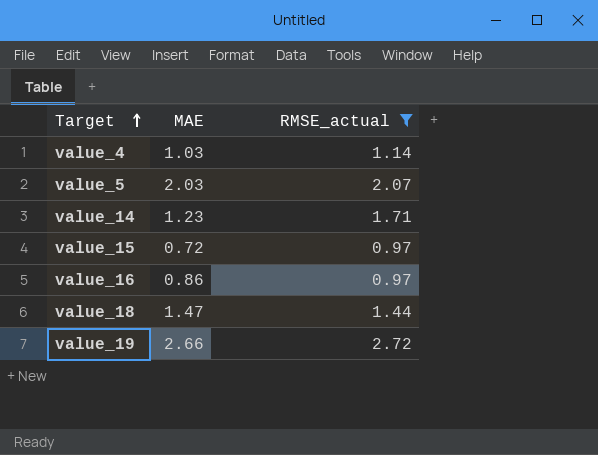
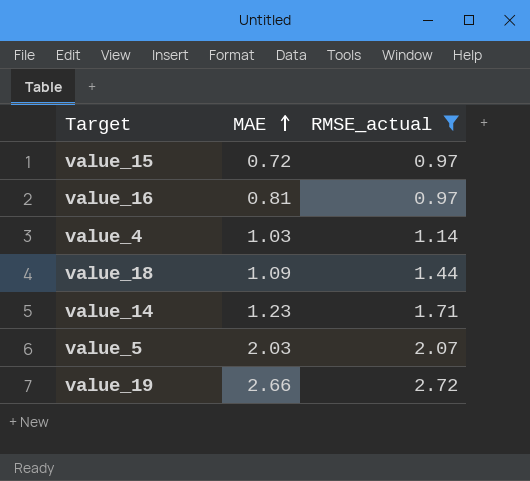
row order: Target ascending -> MAE ascending
value_16 | MAE: 0.86 -> 0.81
value_18 | MAE: 1.47 -> 1.09

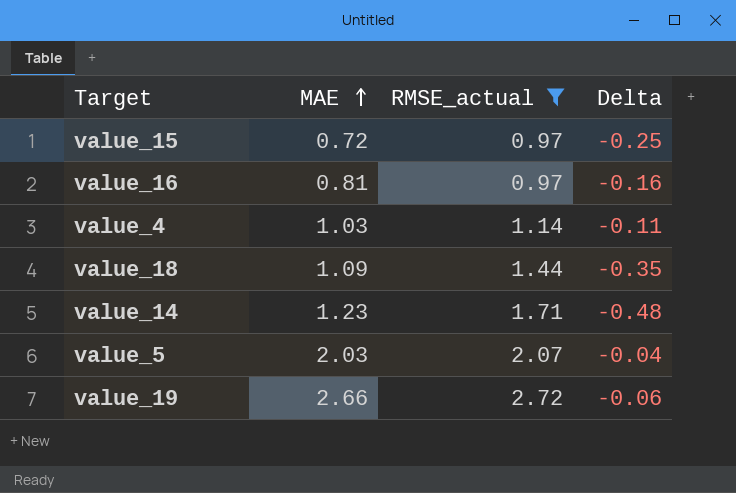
column Delta | formula: none -> [MAE] - [RMSE_actual]

